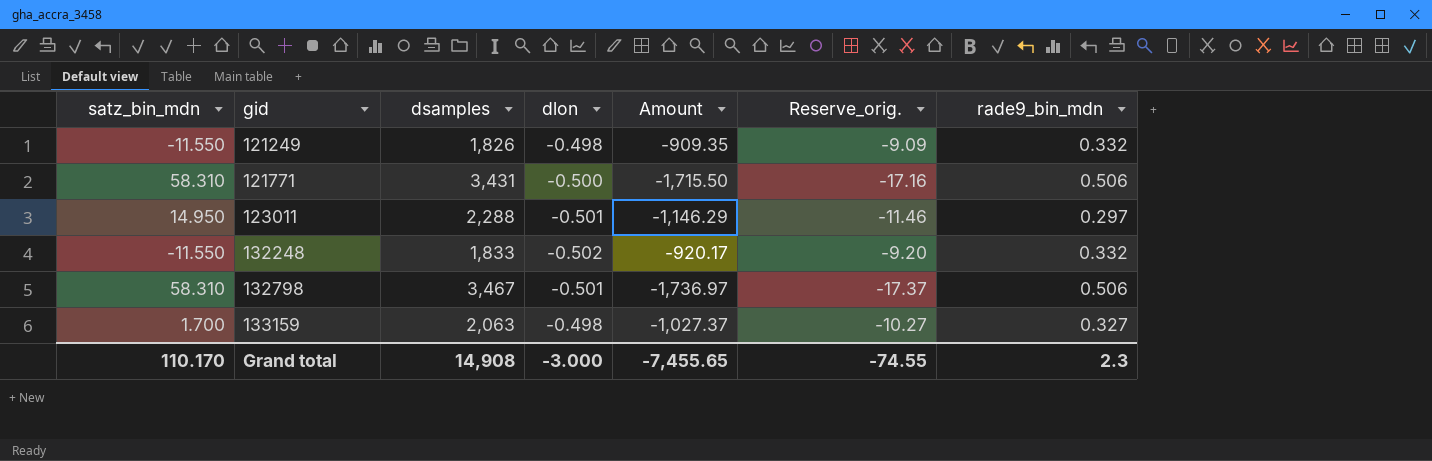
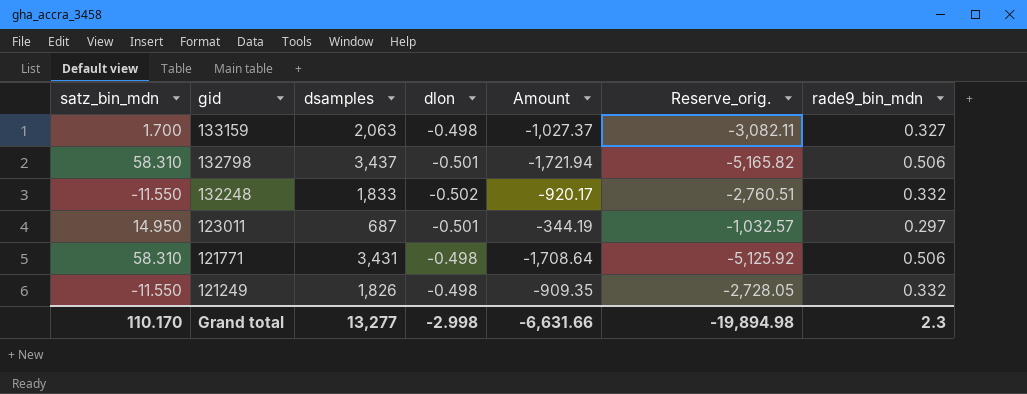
row order: gid ascending -> gid descending
column Reserve_orig. | formula: [Amount] * 0.01 -> [Amount] * 3
132798 | dsamples: 3,467 -> 3,437
132798 | Amount: -1,736.97 -> -1,721.94
123011 | dsamples: 2,288 -> 687
123011 | Amount: -1,146.29 -> -344.19
121771 | dlon: -0.500 -> -0.498
121771 | Amount: -1,715.50 -> -1,708.64
Grand total | dsamples: 14,908 -> 13,277
Grand total | dlon: -3.000 -> -2.998
Grand total | Amount: -7,455.65 -> -6,631.66
Grand total | Reserve_orig.: -74.55 -> -19,894.98

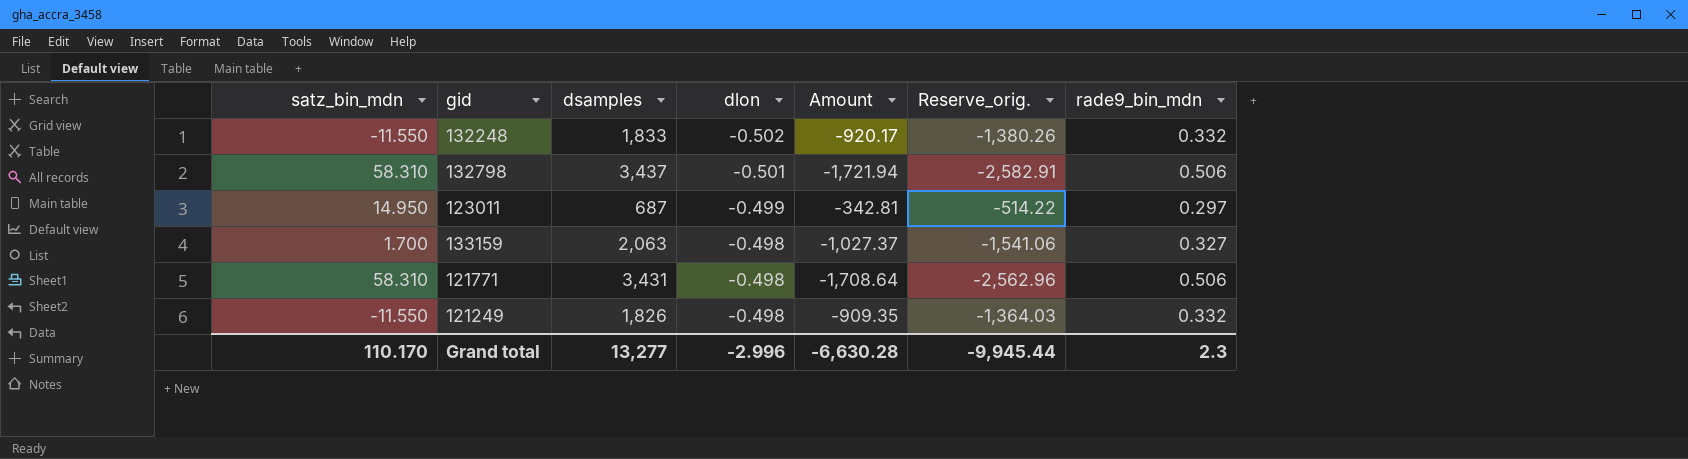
row order: gid descending -> dlon ascending
column Reserve_orig. | formula: [Amount] * 3 -> [Amount] * 1.5
123011 | dlon: -0.501 -> -0.499
123011 | Amount: -344.19 -> -342.81
Grand total | dlon: -2.998 -> -2.996
Grand total | Amount: -6,631.66 -> -6,630.28
Grand total | Reserve_orig.: -19,894.98 -> -9,945.44

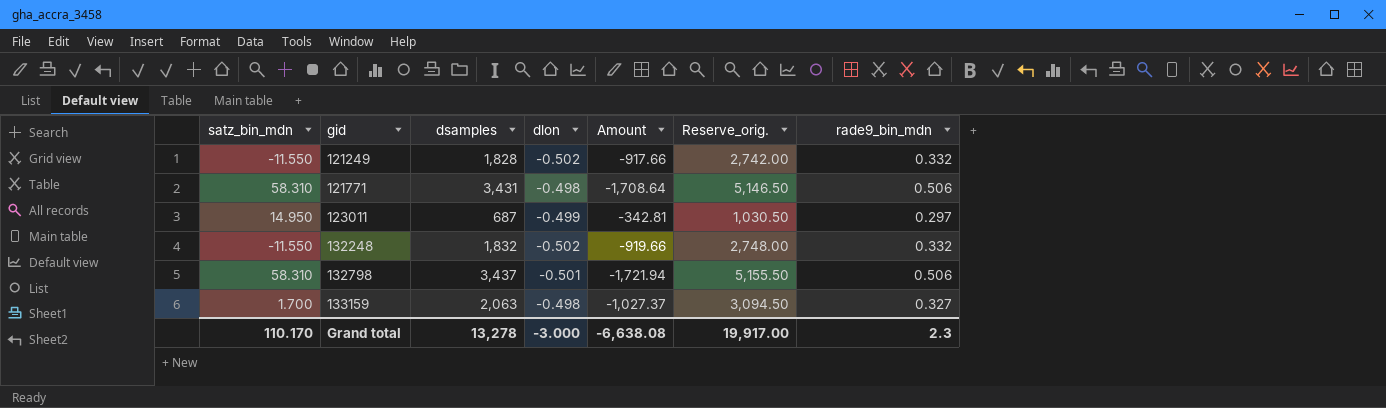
row order: dlon ascending -> gid ascending
column Reserve_orig. | formula: [Amount] * 1.5 -> [dsamples] * 1.5
121249 | dsamples: 1,826 -> 1,828
121249 | dlon: -0.498 -> -0.502
121249 | Amount: -909.35 -> -917.66
132248 | dsamples: 1,833 -> 1,832
132248 | Amount: -920.17 -> -919.66
Grand total | dsamples: 13,277 -> 13,278
Grand total | dlon: -2.996 -> -3.000
Grand total | Amount: -6,630.28 -> -6,638.08
Grand total | Reserve_orig.: -9,945.44 -> 19,917.00

